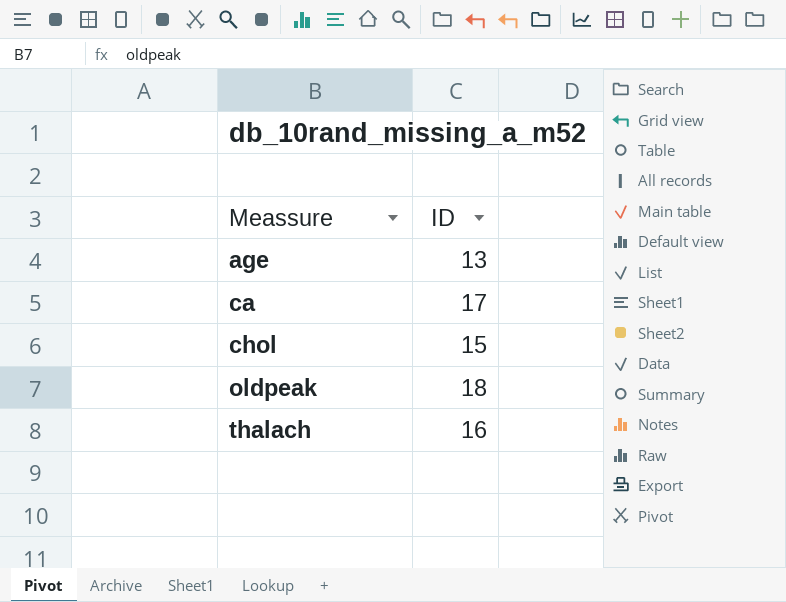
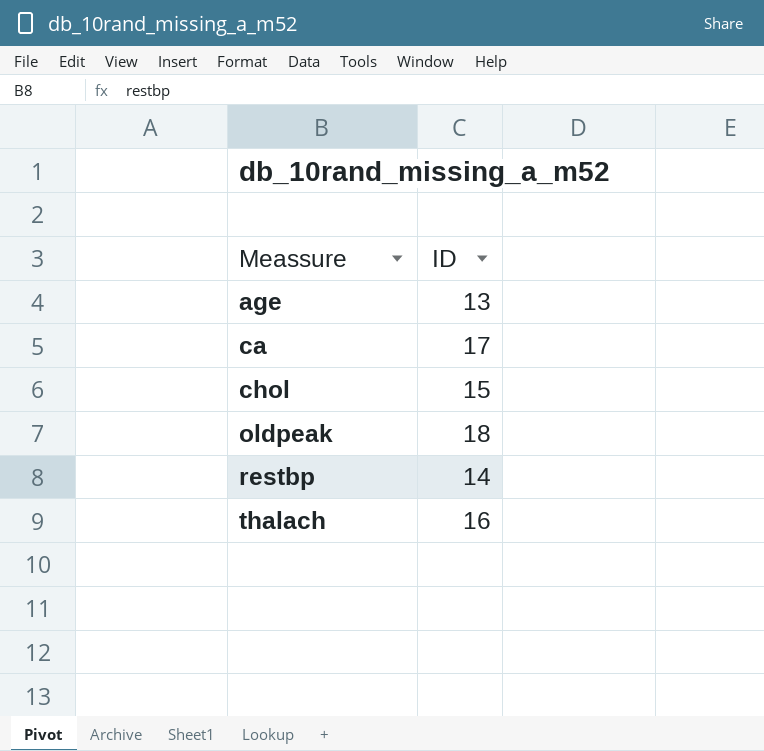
row restbp: none -> 14

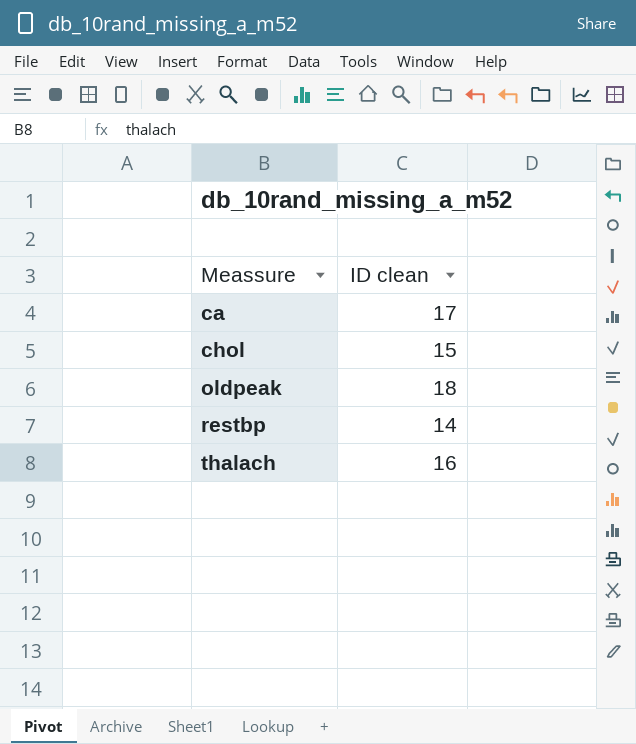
column name: ID -> ID clean
row age: 13 -> none

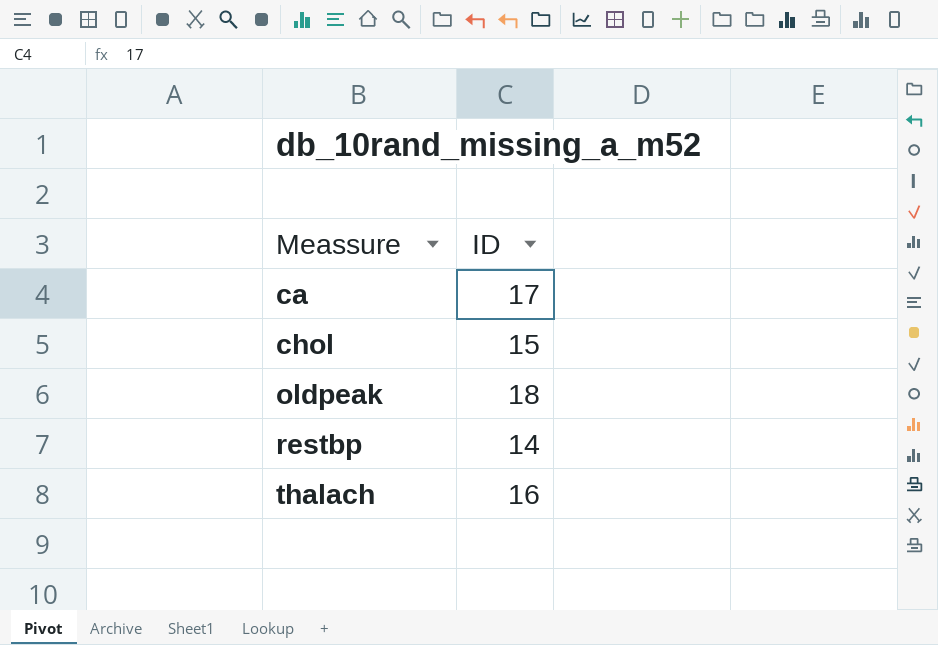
column name: ID clean -> ID

